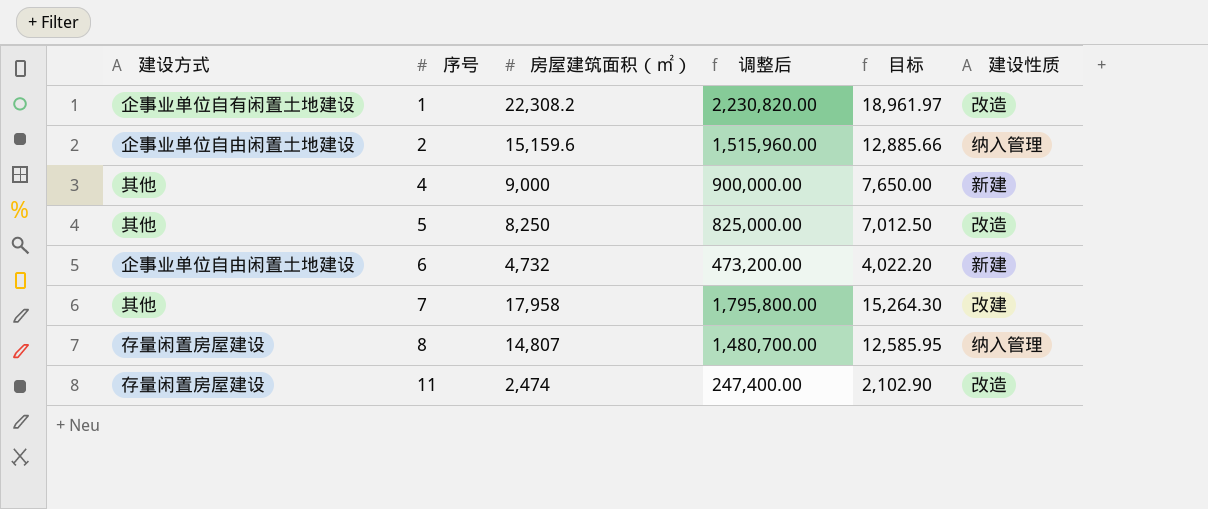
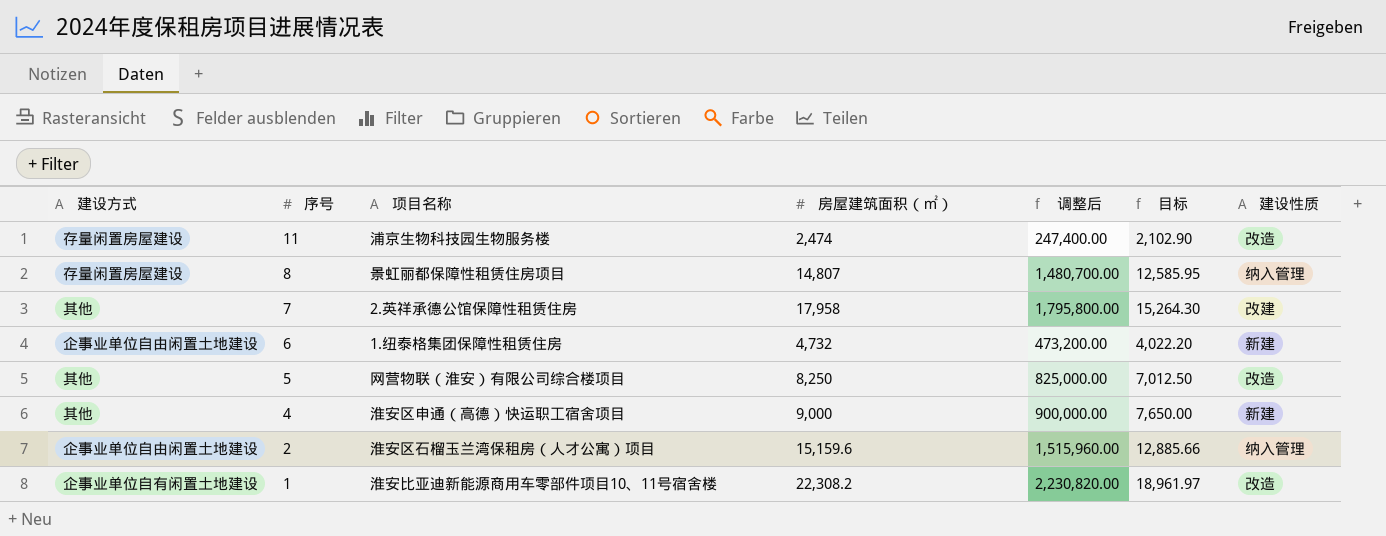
row order: 序号 ascending -> 序号 descending
column 项目名称 | position: none -> 3

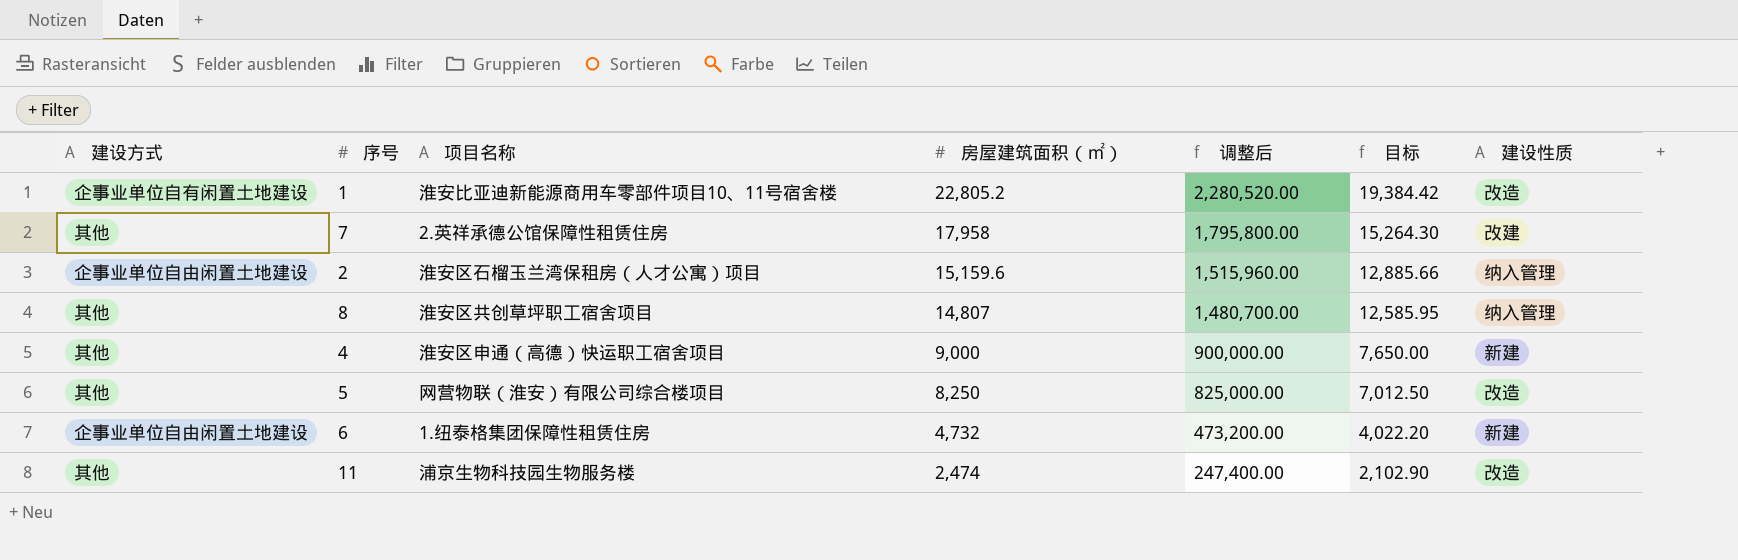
row order: 序号 descending -> 房屋建筑面积（㎡） descending
1 | 房屋建筑面积（㎡）: 22,308.2 -> 22,805.2
1 | 调整后: 2,230,820.00 -> 2,280,520.00
1 | 目标: 18,961.97 -> 19,384.42
8 | 建设方式: 存量闲置房屋建设 -> 其他
8 | 项目名称: 景虹丽都保障性租赁住房项目 -> 淮安区共创草坪职工宿舍项目
11 | 建设方式: 存量闲置房屋建设 -> 其他

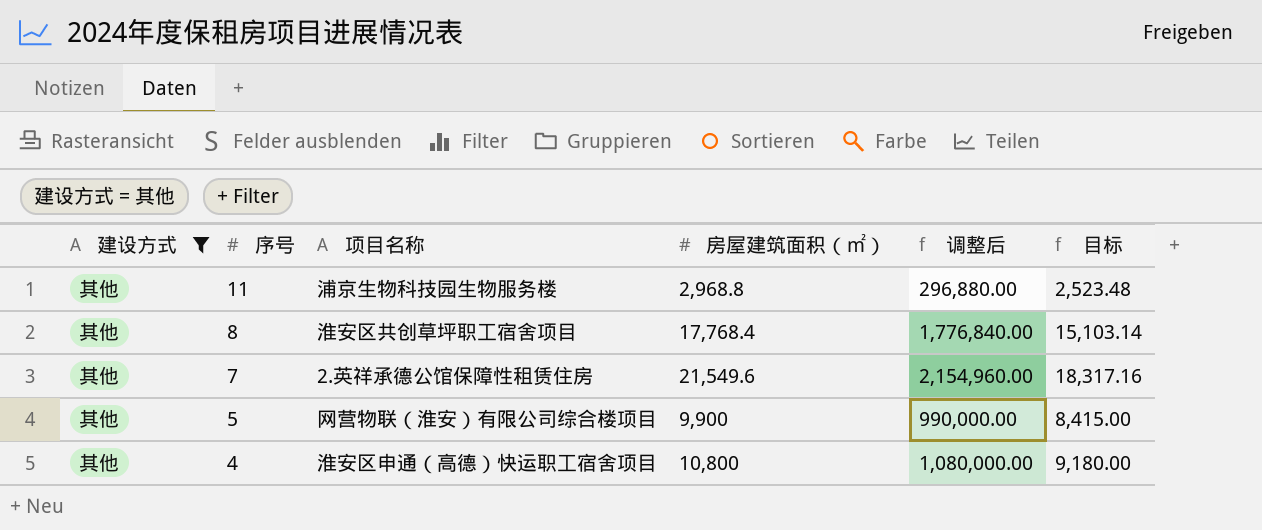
filter: none -> 建设方式 = 其他
row order: 房屋建筑面积（㎡） descending -> 序号 descending
column 建设性质 | position: 7 -> none
11 | 房屋建筑面积（㎡）: 2,474 -> 2,968.8
11 | 调整后: 247,400.00 -> 296,880.00
11 | 目标: 2,102.90 -> 2,523.48
8 | 房屋建筑面积（㎡）: 14,807 -> 17,768.4
8 | 调整后: 1,480,700.00 -> 1,776,840.00
8 | 目标: 12,585.95 -> 15,103.14
7 | 房屋建筑面积（㎡）: 17,958 -> 21,549.6
7 | 调整后: 1,795,800.00 -> 2,154,960.00
7 | 目标: 15,264.30 -> 18,317.16
5 | 房屋建筑面积（㎡）: 8,250 -> 9,900
5 | 调整后: 825,000.00 -> 990,000.00
5 | 目标: 7,012.50 -> 8,415.00
4 | 房屋建筑面积（㎡）: 9,000 -> 10,800
4 | 调整后: 900,000.00 -> 1,080,000.00
4 | 目标: 7,650.00 -> 9,180.00

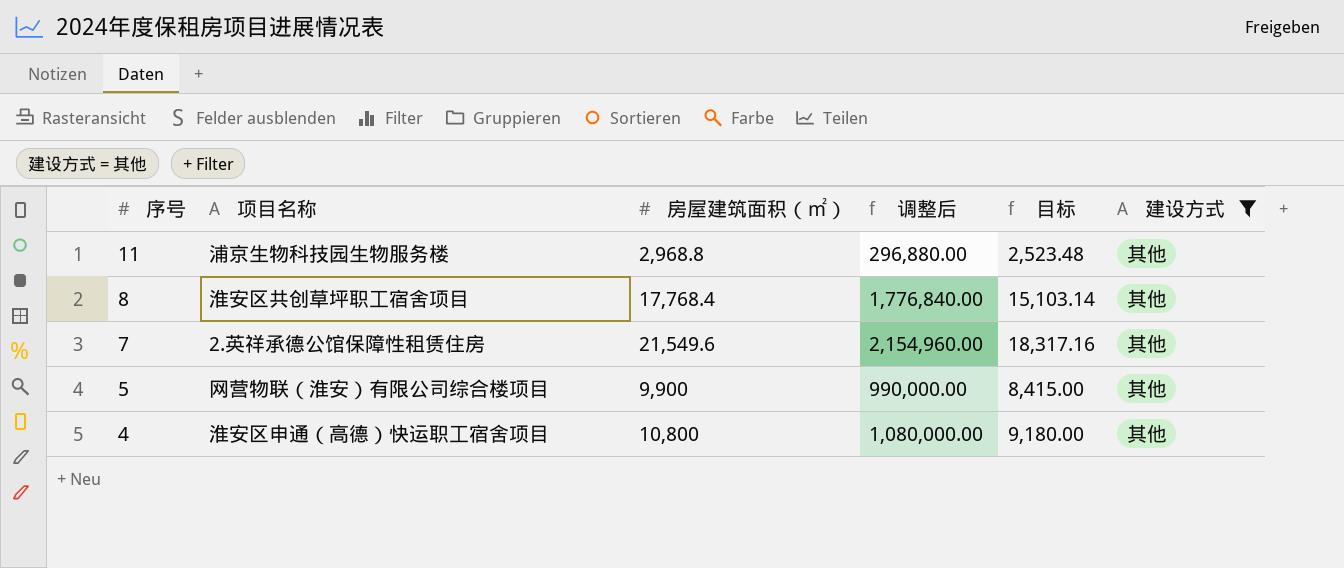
column 建设方式 | position: 1 -> 6

